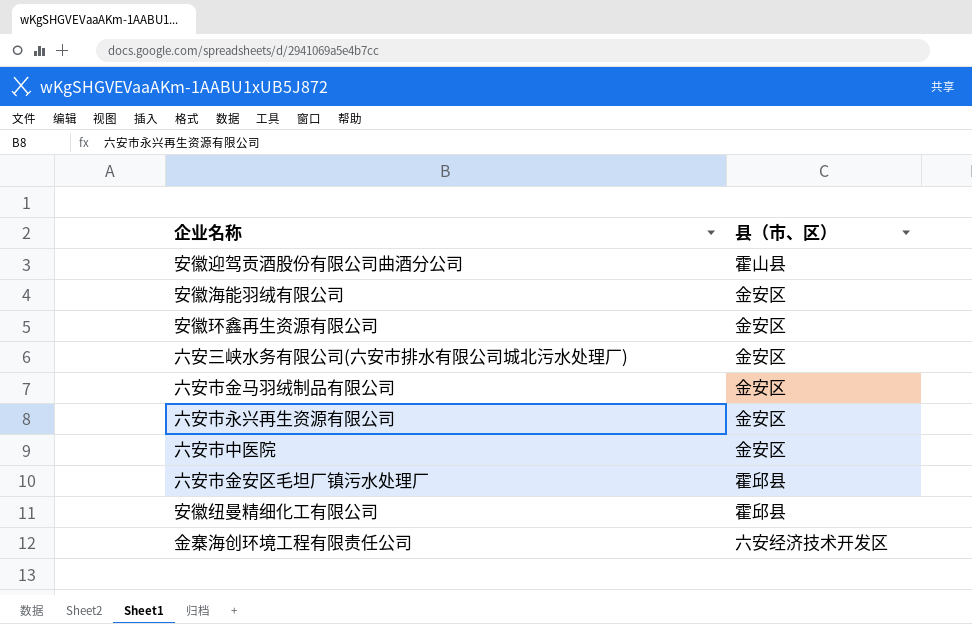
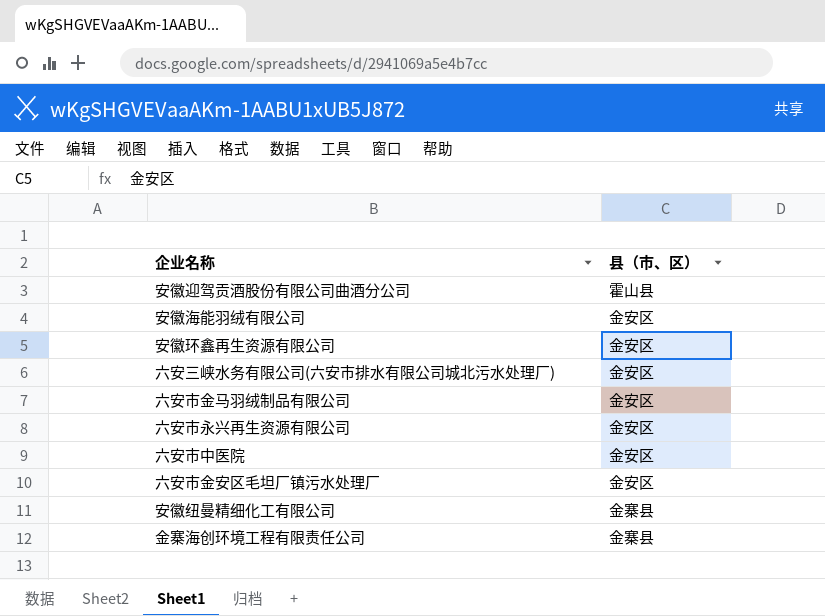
六安市金安区毛坦厂镇污水处理厂 | 县（市、区）: 霍邱县 -> 金安区
安徽纽曼精细化工有限公司 | 县（市、区）: 霍邱县 -> 金寨县
金寨海创环境工程有限责任公司 | 县（市、区）: 六安经济技术开发区 -> 金寨县

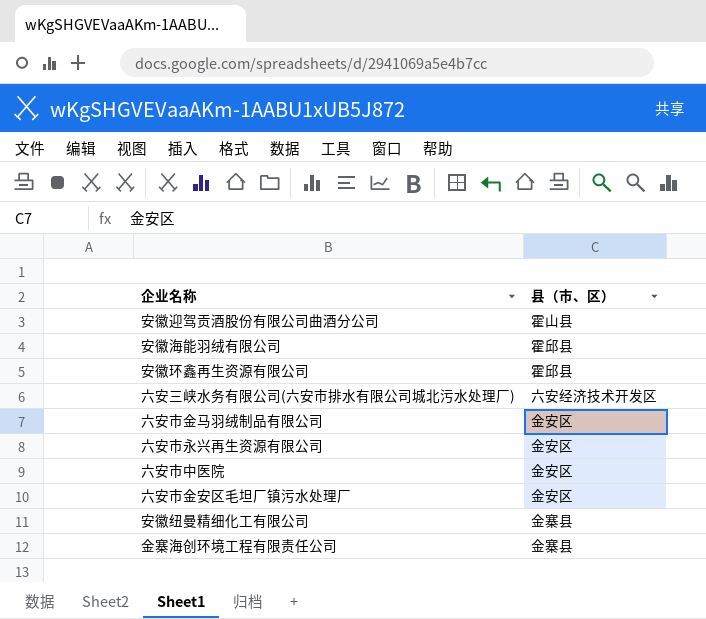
安徽海能羽绒有限公司 | 县（市、区）: 金安区 -> 霍邱县
安徽环鑫再生资源有限公司 | 县（市、区）: 金安区 -> 霍邱县
六安三峡水务有限公司(六安市排水有限公司城北污水处理厂) | 县（市、区）: 金安区 -> 六安经济技术开发区

